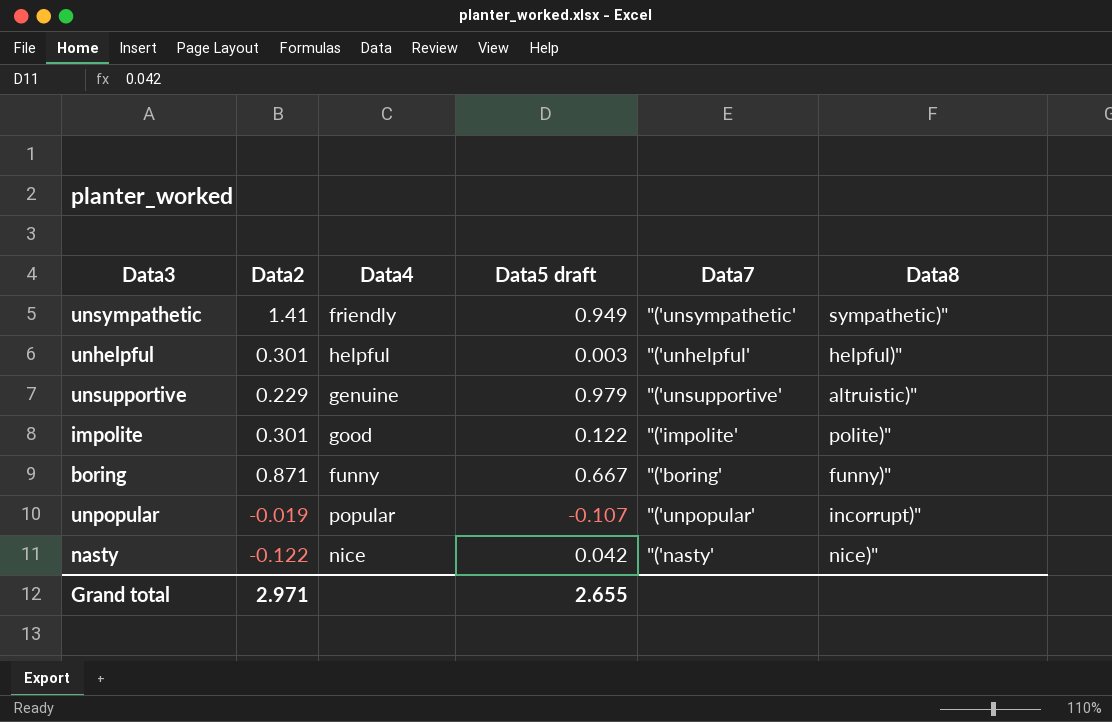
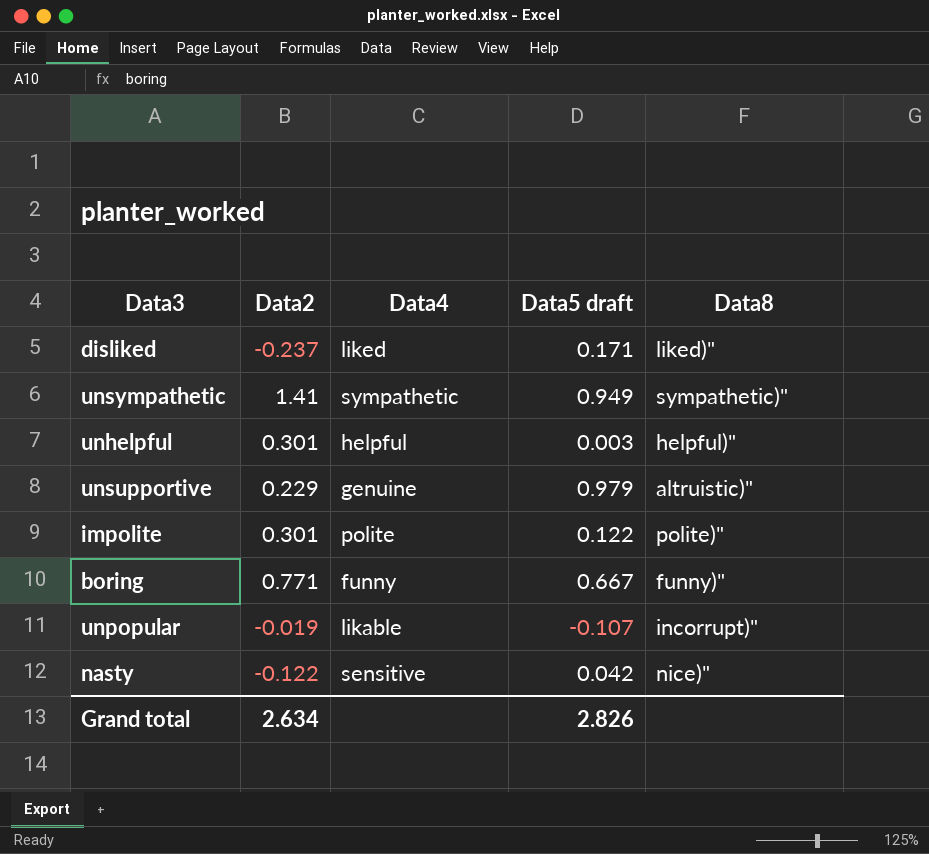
column Data7 | position: 5 -> none
row disliked: none -> -0.237 | liked | 0.171 | liked)"
unsympathetic | Data4: friendly -> sympathetic
impolite | Data4: good -> polite
boring | Data2: 0.871 -> 0.771
unpopular | Data4: popular -> likable
nasty | Data4: nice -> sensitive
Grand total | Data2: 2.971 -> 2.634
Grand total | Data5 draft: 2.655 -> 2.826

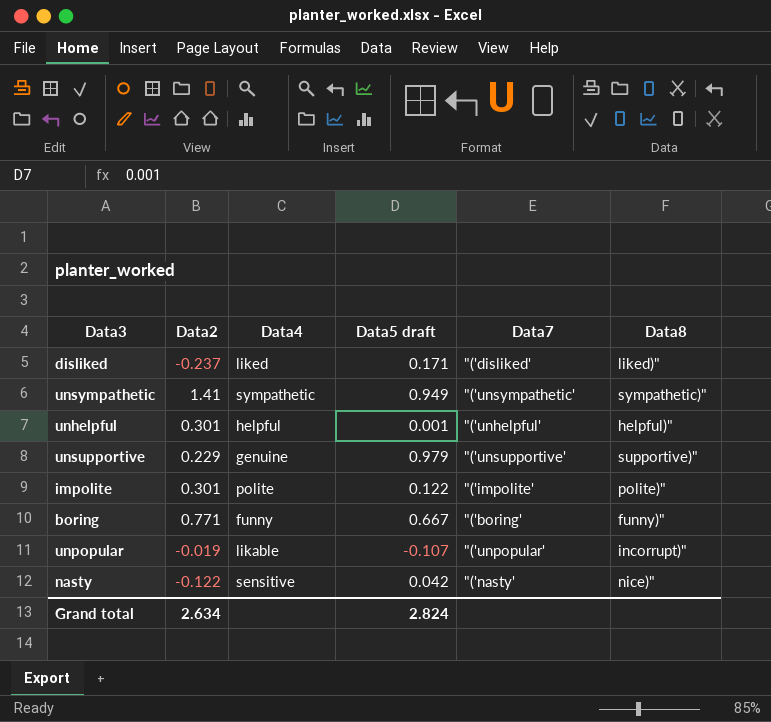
column Data7 | position: none -> 5
unhelpful | Data5 draft: 0.003 -> 0.001
unsupportive | Data8: altruistic)" -> supportive)"
Grand total | Data5 draft: 2.826 -> 2.824

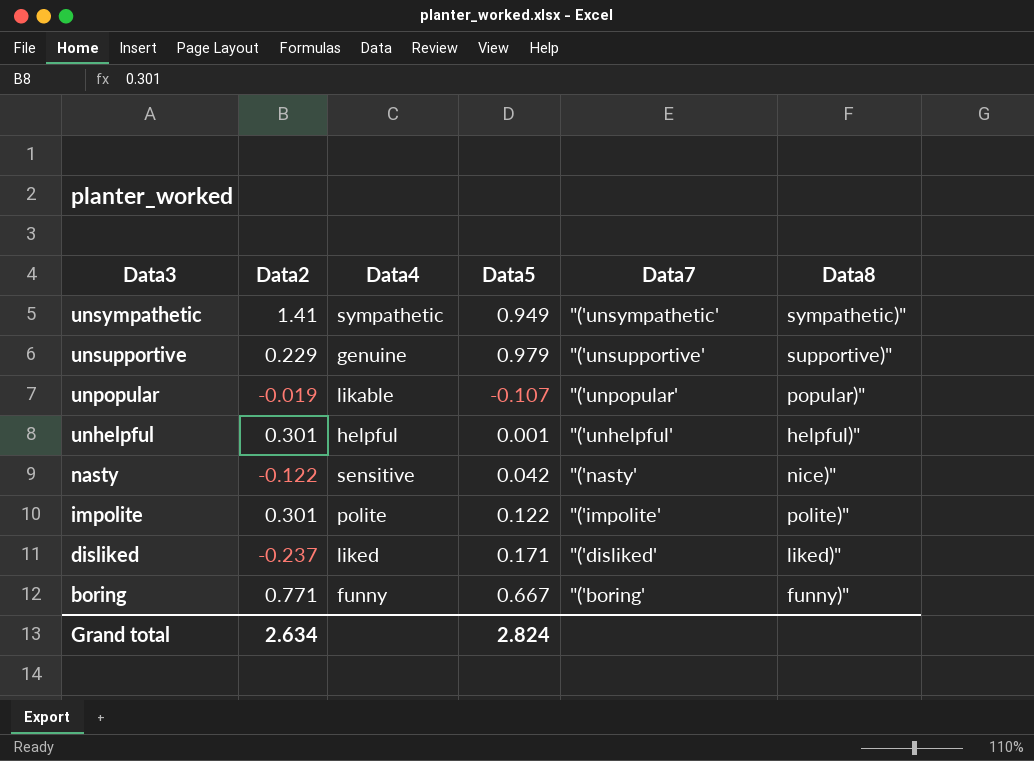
row order: none -> Data3 descending
column name: Data5 draft -> Data5
unpopular | Data8: incorrupt)" -> popular)"

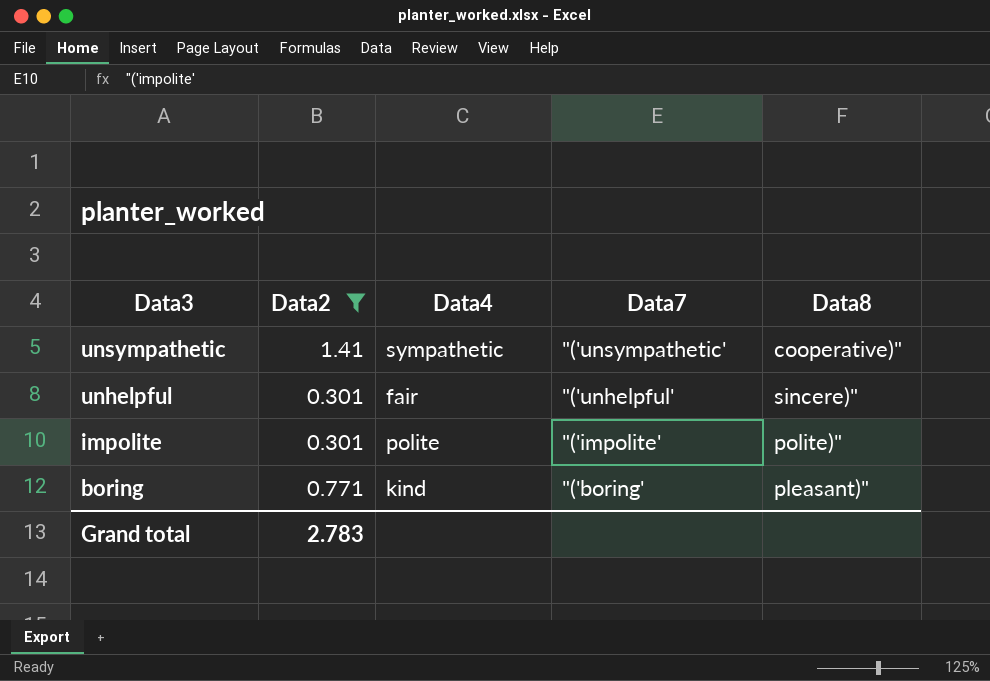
filter: none -> Data2 >= 0.301
column Data5 | position: 4 -> none
unsympathetic | Data8: sympathetic)" -> cooperative)"
unhelpful | Data4: helpful -> fair
unhelpful | Data8: helpful)" -> sincere)"
boring | Data4: funny -> kind
boring | Data8: funny)" -> pleasant)"
Grand total | Data2: 2.634 -> 2.783

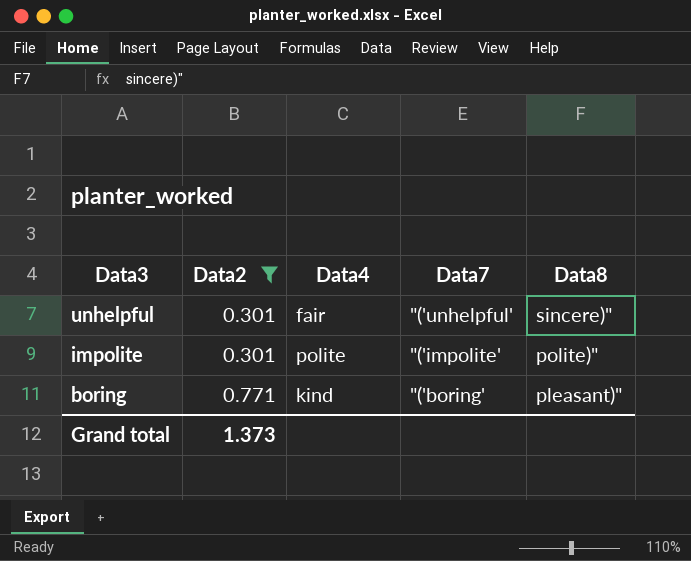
row unsympathetic: 1.41 | sympathetic | "('unsympathetic' | cooperative)" -> none
Grand total | Data2: 2.783 -> 1.373

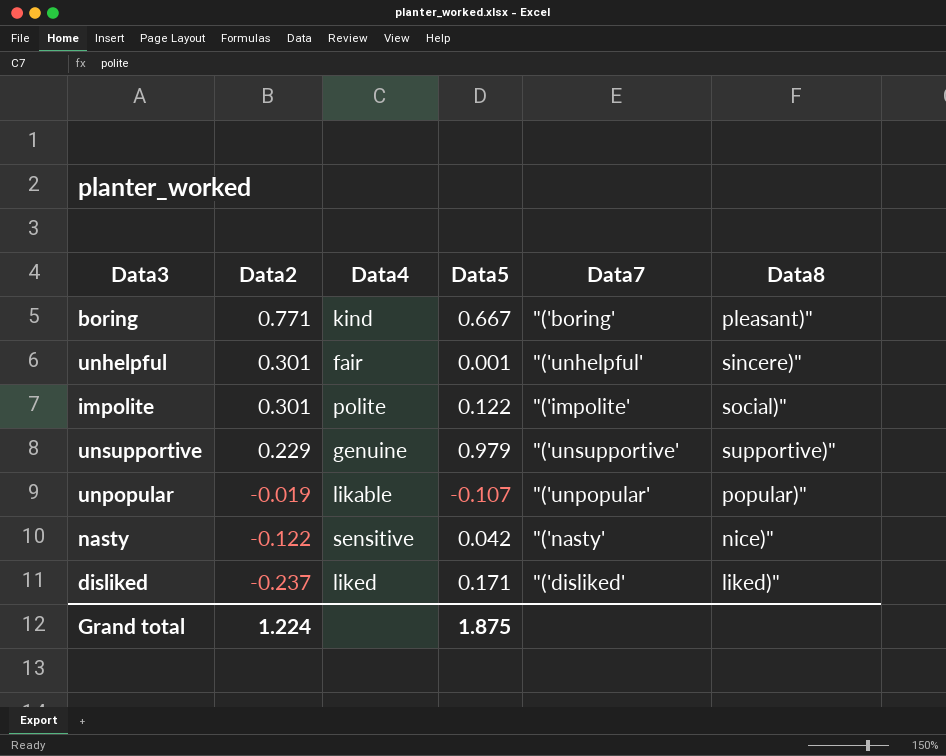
filter: Data2 >= 0.301 -> none
row order: Data3 descending -> Data2 descending
column Data5 | position: none -> 4
impolite | Data8: polite)" -> social)"
Grand total | Data2: 1.373 -> 1.224

